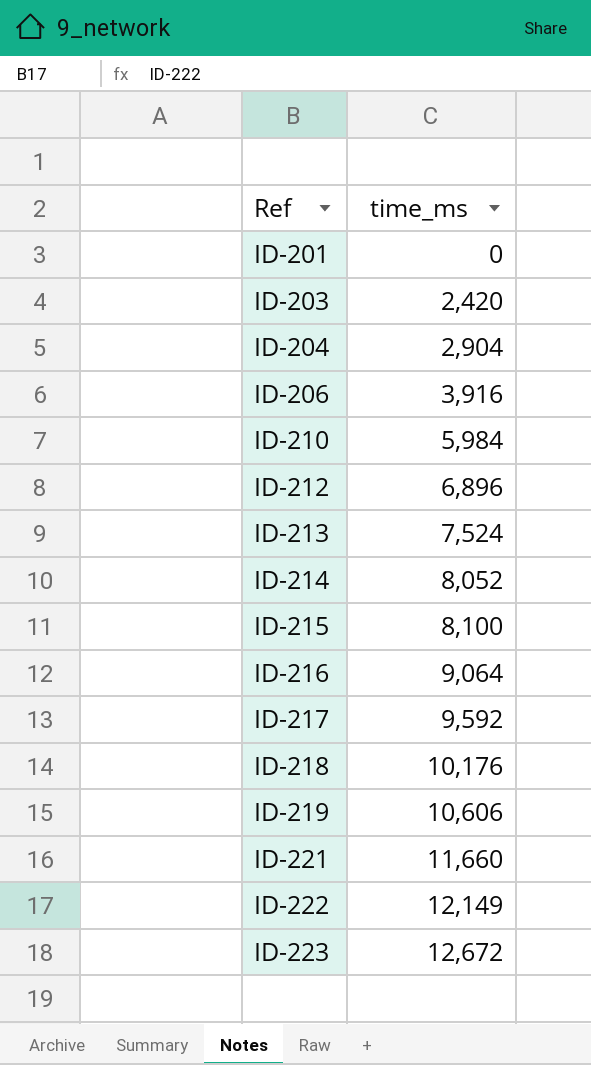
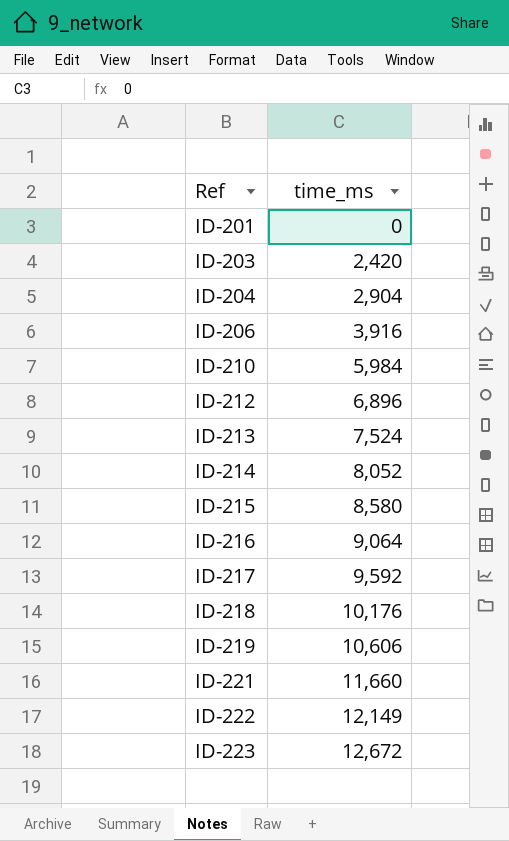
ID-215 | time_ms: 8,100 -> 8,580

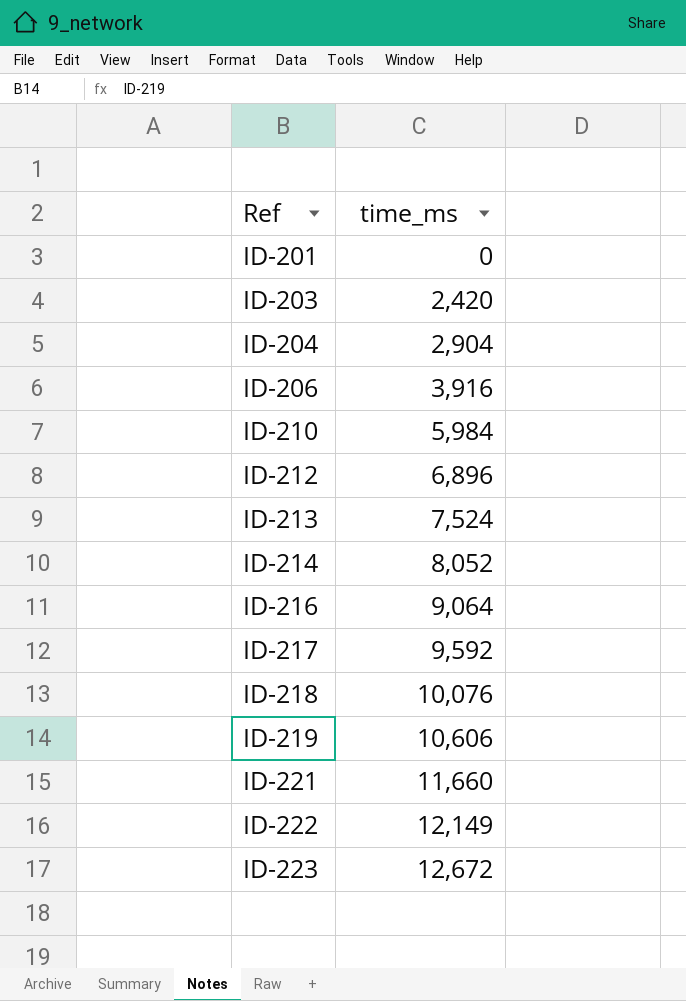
row ID-215: 8,580 -> none
ID-218 | time_ms: 10,176 -> 10,076

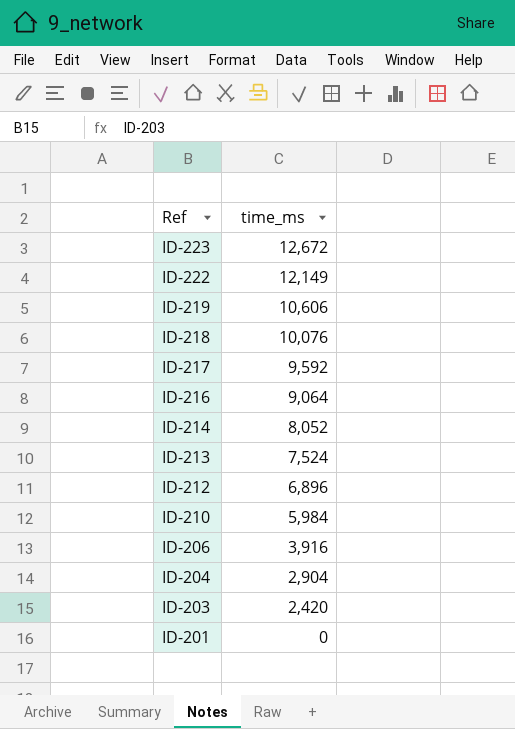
row order: Ref ascending -> Ref descending
row ID-221: 11,660 -> none

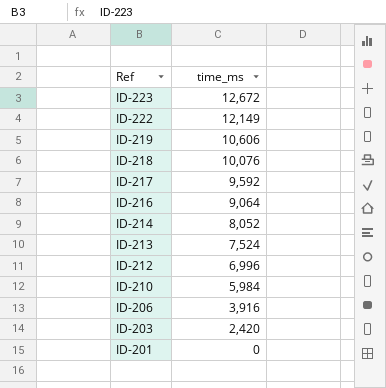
row ID-204: 2,904 -> none
ID-212 | time_ms: 6,896 -> 6,996

